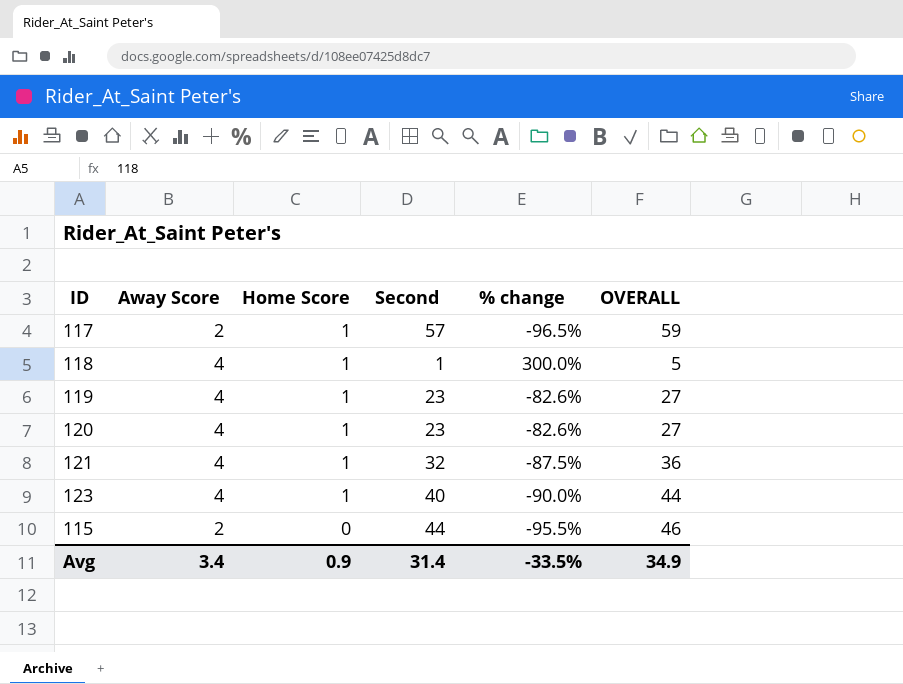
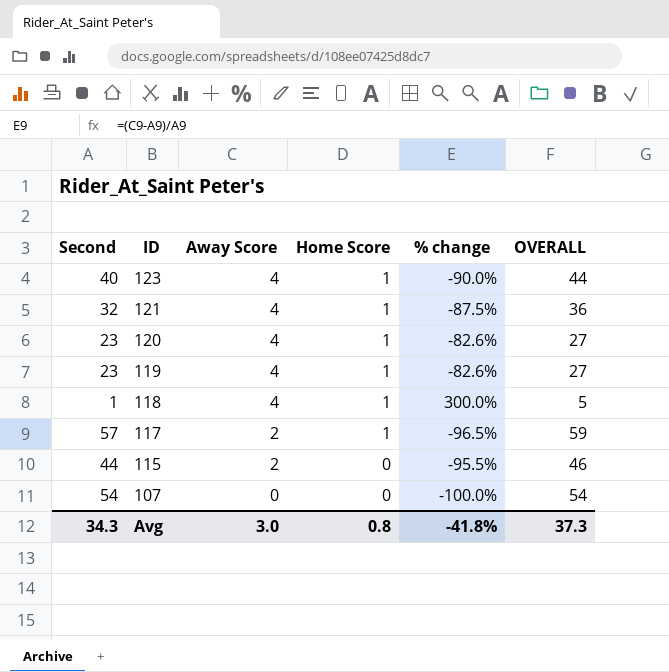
row order: Home Score descending -> ID descending
column Second | position: 4 -> 1
row 107: none -> 54 | 0 | 0 | -100.0% | 54
Avg | Second: 31.4 -> 34.3
Avg | Away Score: 3.4 -> 3.0
Avg | Home Score: 0.9 -> 0.8
Avg | % change: -33.5% -> -41.8%
Avg | OVERALL: 34.9 -> 37.3

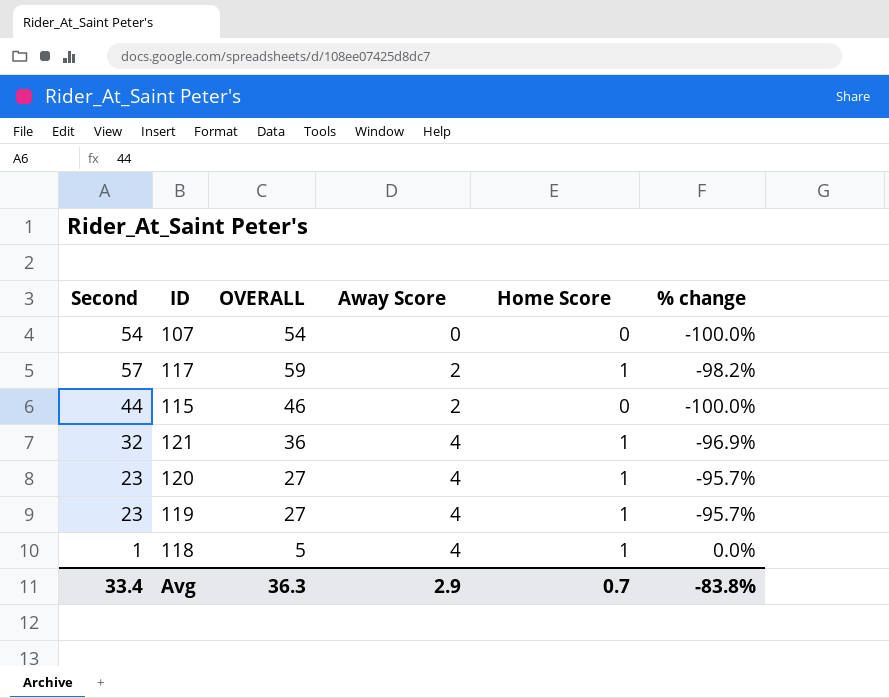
row order: ID descending -> Away Score ascending
column OVERALL | position: 6 -> 3
column % change | formula: ([Away Score] - [Second]) / [Second] -> ([Home Score] - [Second]) / [Second]
row 123: 40 | 4 | 1 | -90.0% | 44 -> none
Avg | Second: 34.3 -> 33.4
Avg | OVERALL: 37.3 -> 36.3
Avg | Away Score: 3.0 -> 2.9
Avg | Home Score: 0.8 -> 0.7
Avg | % change: -41.8% -> -83.8%

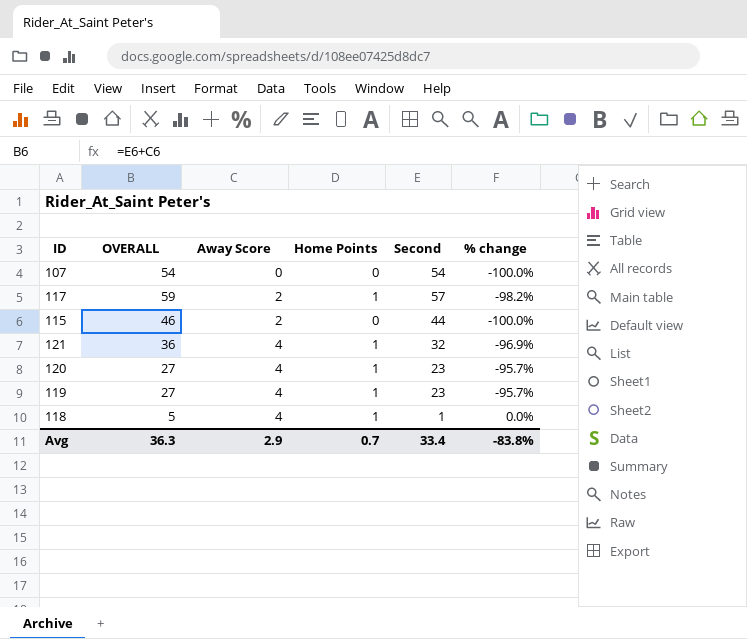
column name: Home Score -> Home Points
column Second | position: 1 -> 5

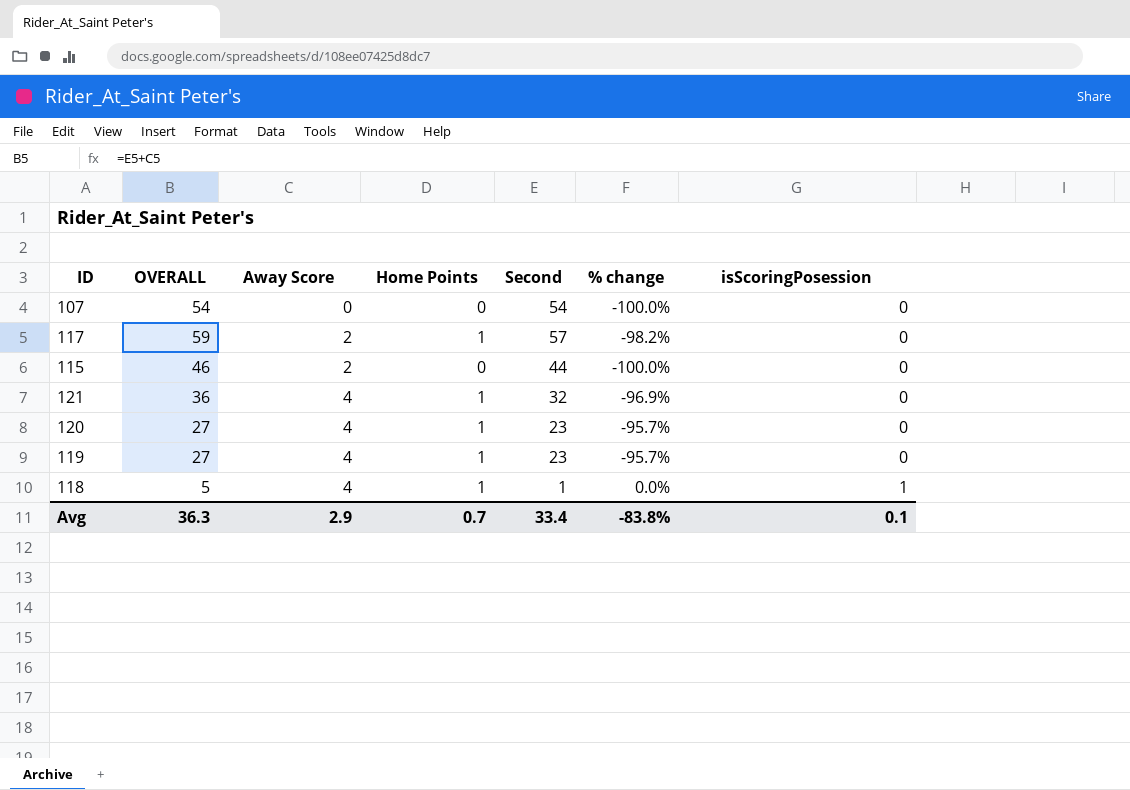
column isScoringPosession | position: none -> 7

